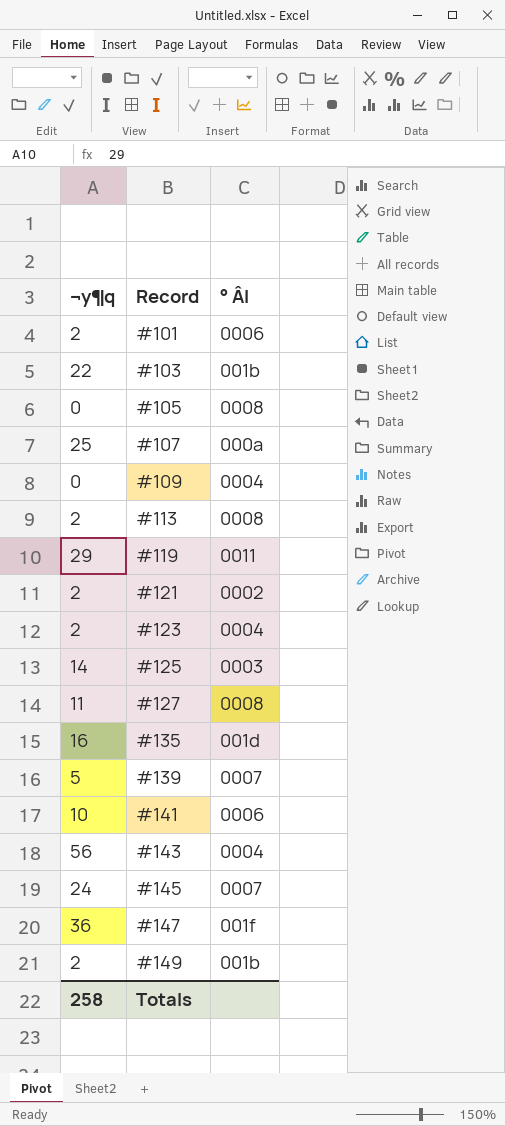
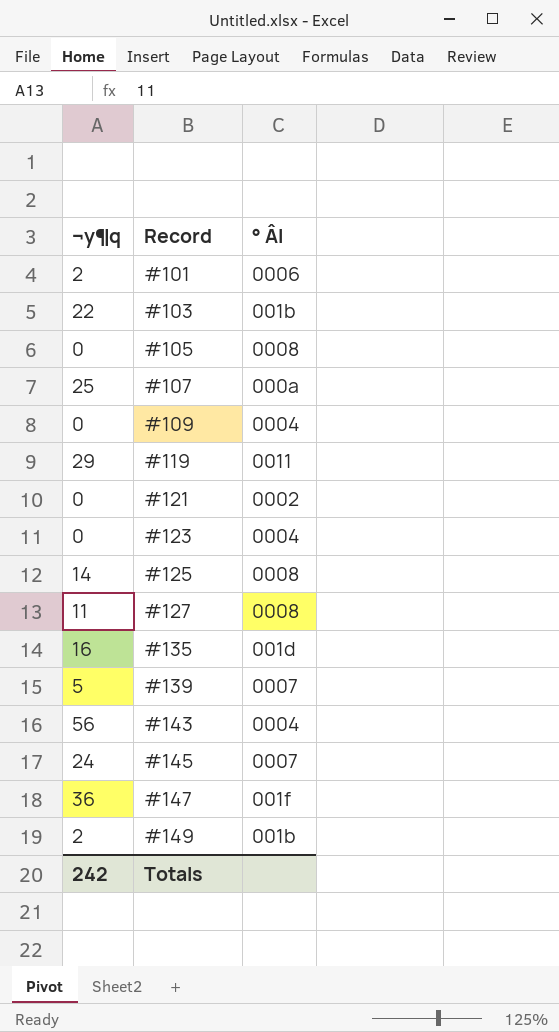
row #113: 2 | 0008 -> none
row #141: 10 | 0006 -> none
#121 | ¬y¶q: 2 -> 0
#123 | ¬y¶q: 2 -> 0
#125 | ° ÂI: 0003 -> 0008
Totals | ¬y¶q: 258 -> 242

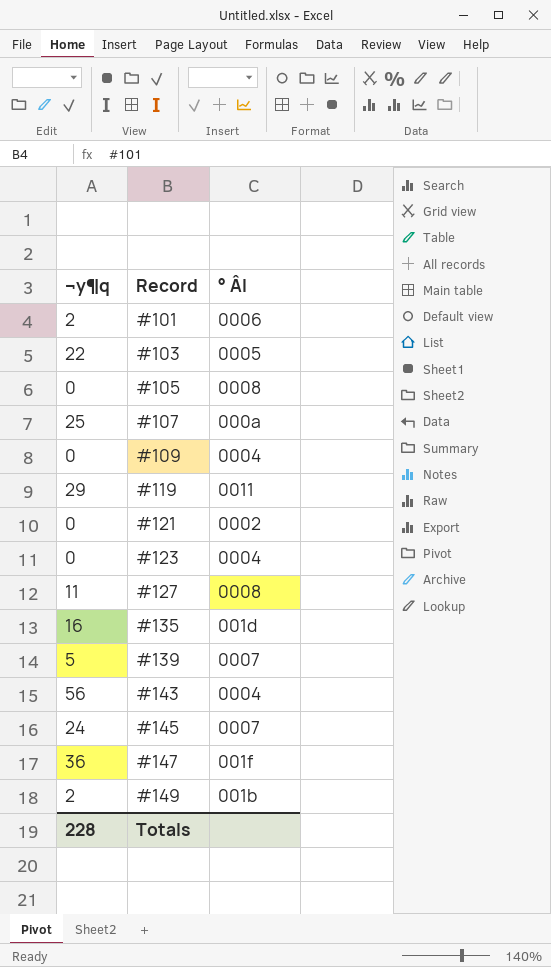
row #125: 14 | 0008 -> none
#103 | ° ÂI: 001b -> 0005
Totals | ¬y¶q: 242 -> 228

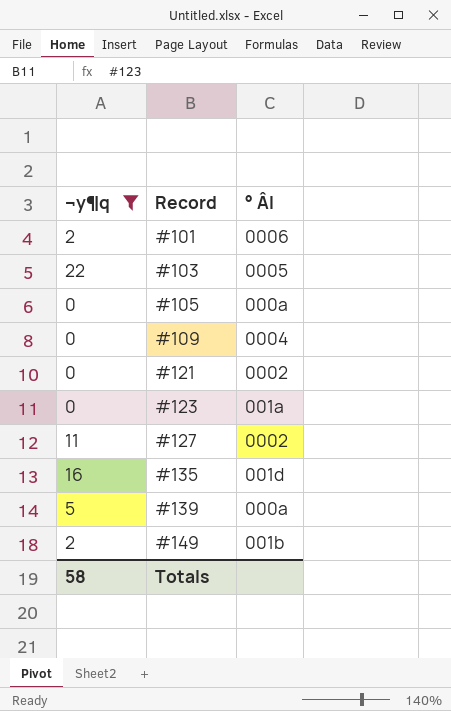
filter: none -> ¬y¶q <= 22
#105 | ° ÂI: 0008 -> 000a
#123 | ° ÂI: 0004 -> 001a
#127 | ° ÂI: 0008 -> 0002
#139 | ° ÂI: 0007 -> 000a
Totals | ¬y¶q: 228 -> 58

